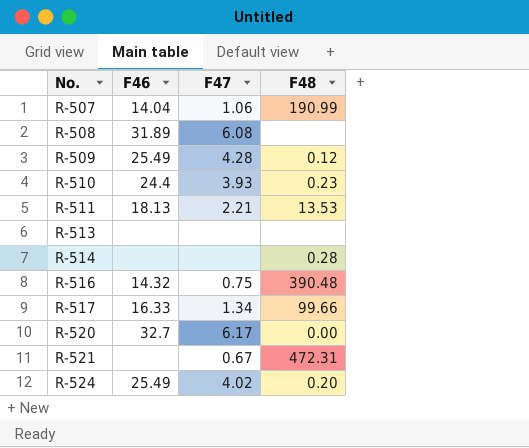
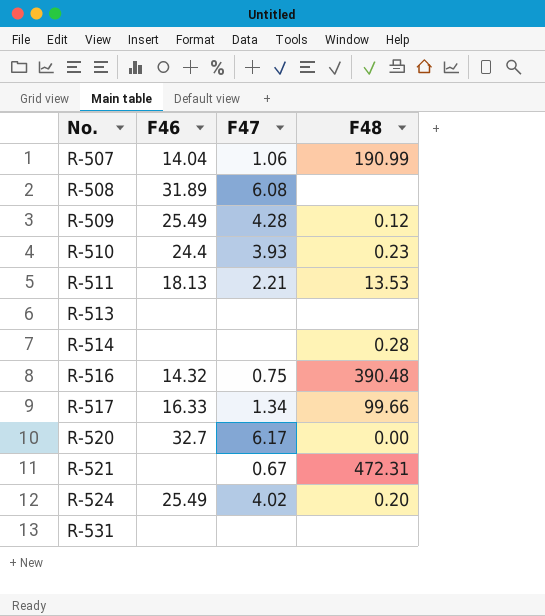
row R-531: none -> none | none | none

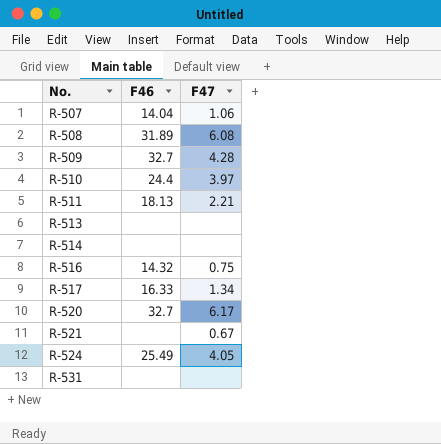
column F48 | position: 4 -> none
R-509 | F46: 25.49 -> 32.7
R-510 | F47: 3.93 -> 3.97
R-524 | F47: 4.02 -> 4.05

